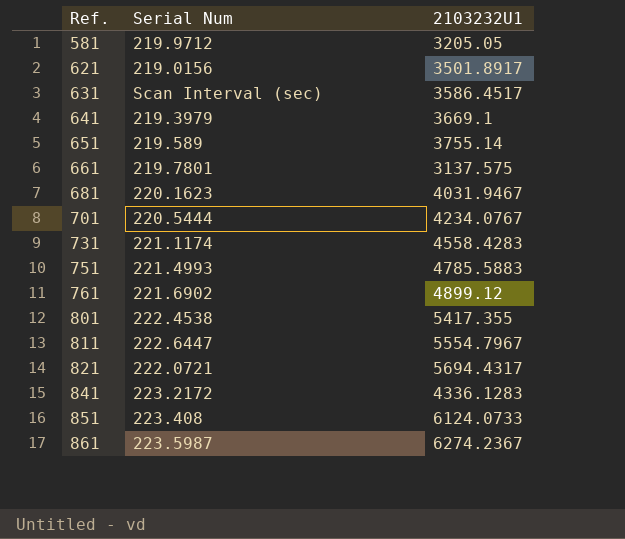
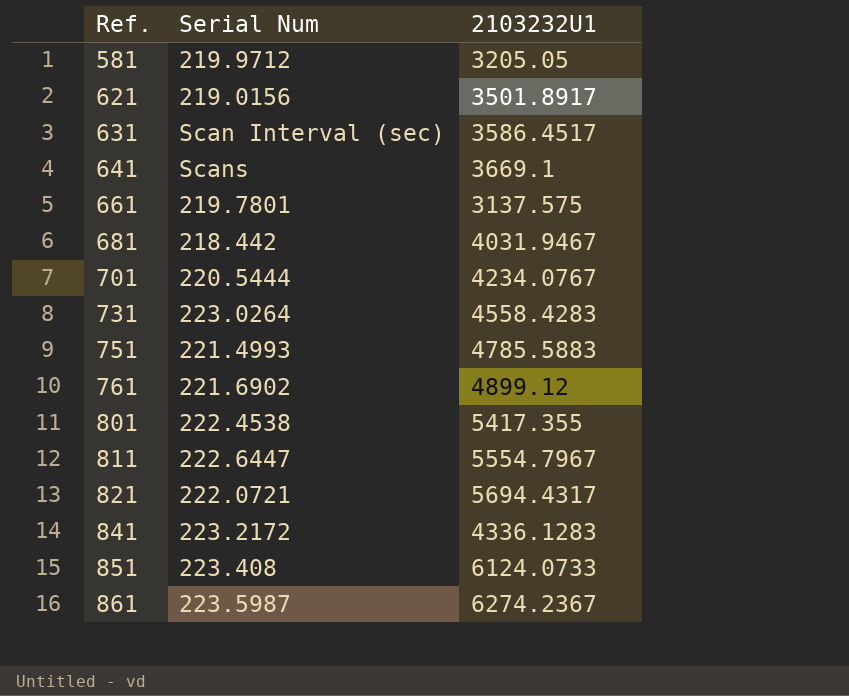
row 651: 219.589 | 3755.14 -> none
641 | Serial Num: 219.3979 -> Scans
681 | Serial Num: 220.1623 -> 218.442
731 | Serial Num: 221.1174 -> 223.0264

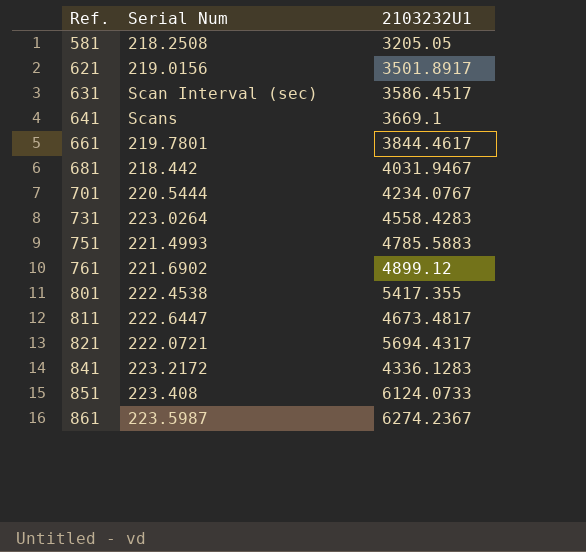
581 | Serial Num: 219.9712 -> 218.2508
661 | 2103232U1: 3137.575 -> 3844.4617
811 | 2103232U1: 5554.7967 -> 4673.4817

